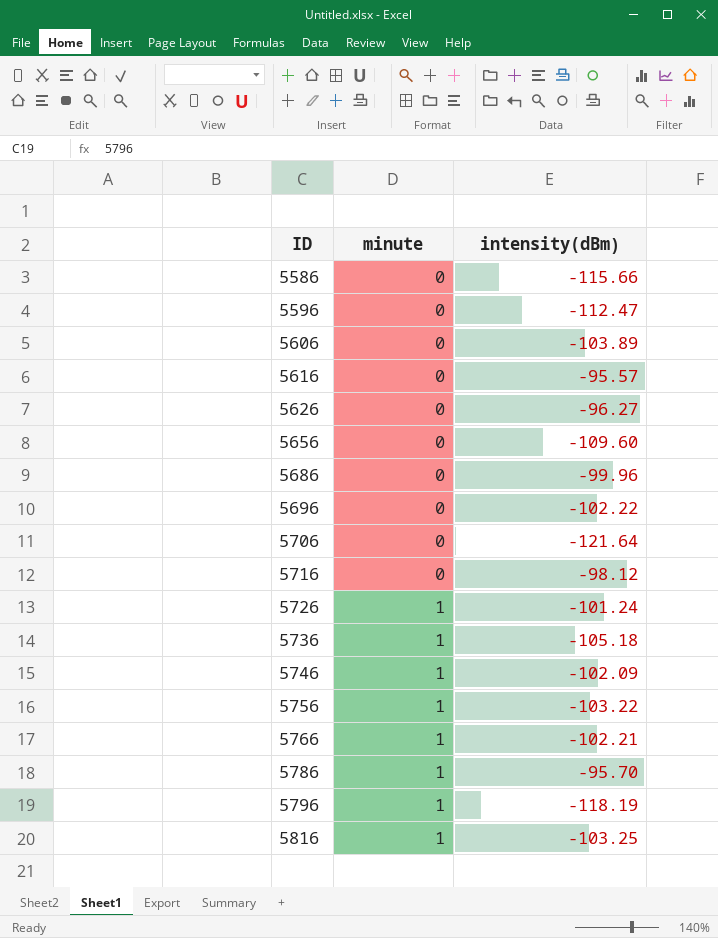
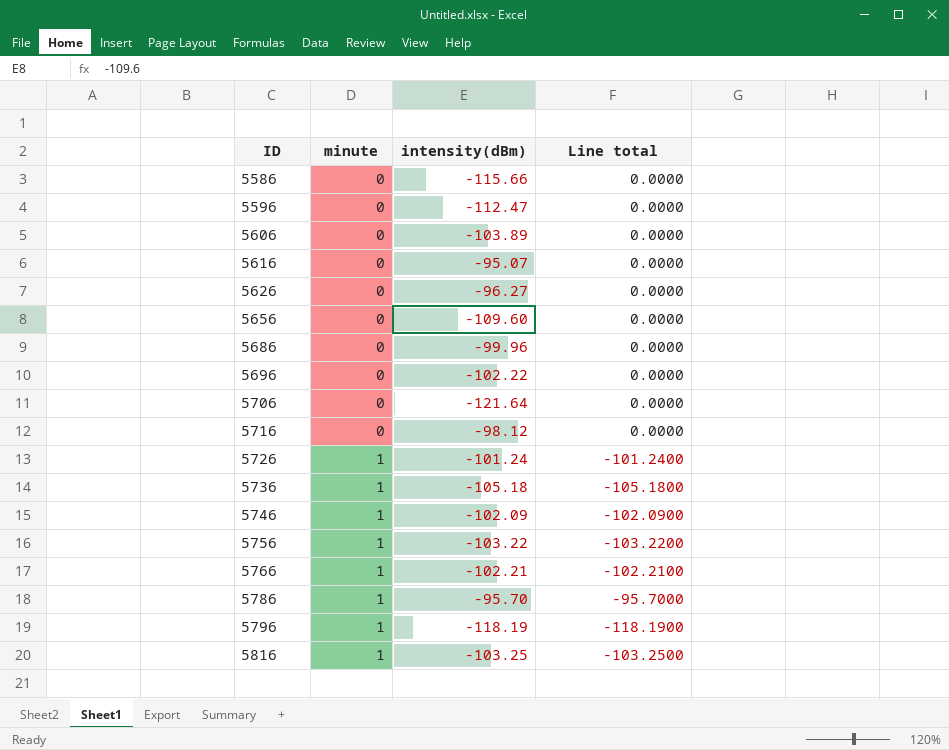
column Line total | formula: none -> [minute] * [intensity(dBm)]
5616 | intensity(dBm): -95.57 -> -95.07

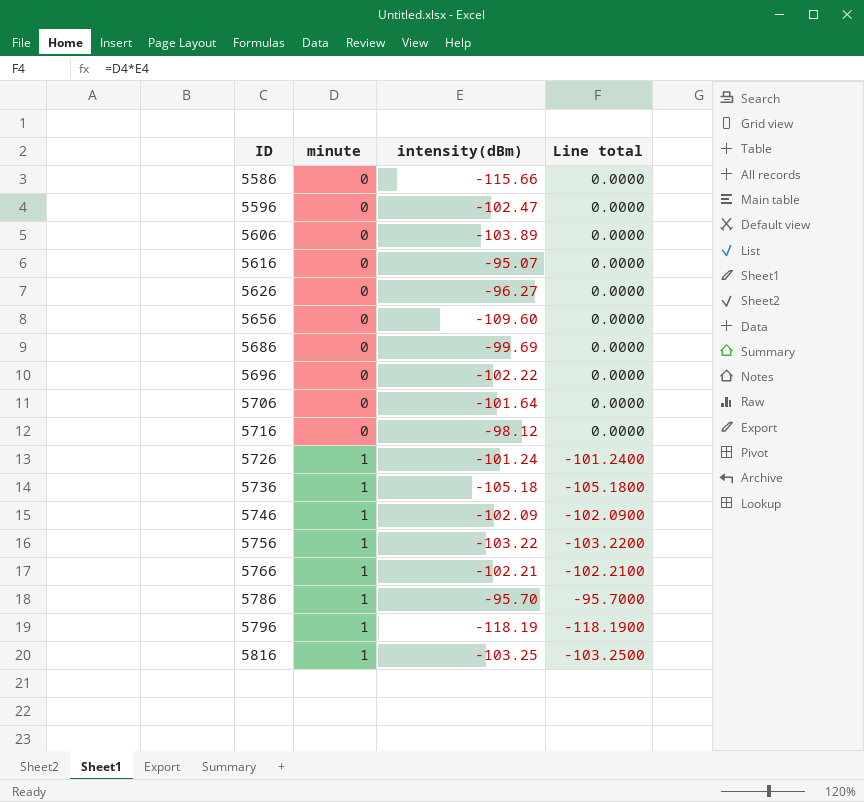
5596 | intensity(dBm): -112.47 -> -102.47
5686 | intensity(dBm): -99.96 -> -99.69
5706 | intensity(dBm): -121.64 -> -101.64

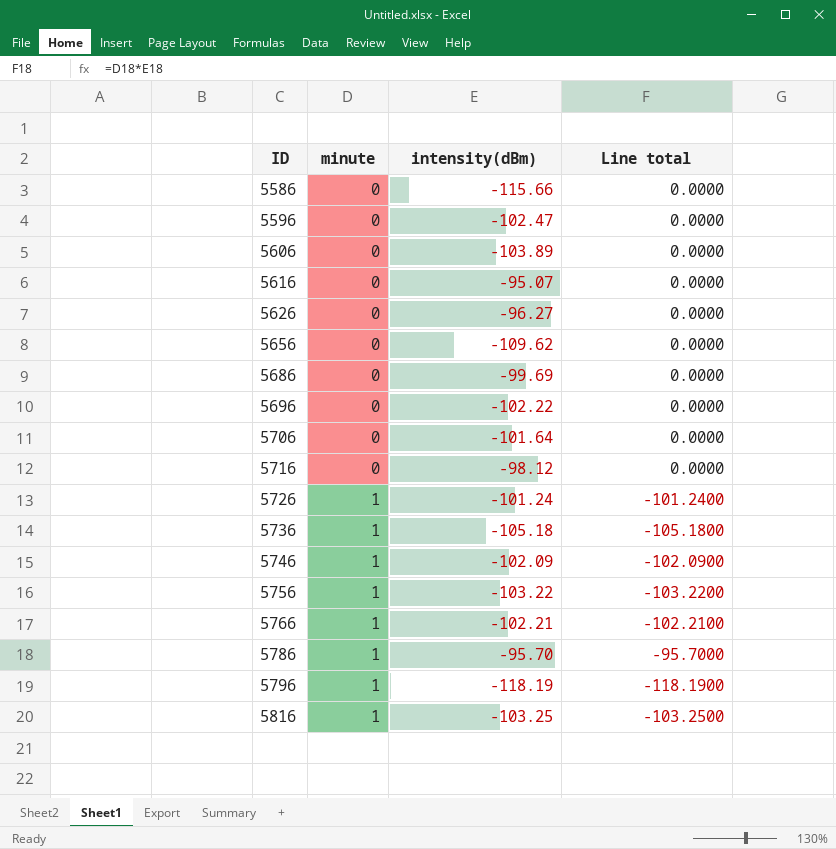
5656 | intensity(dBm): -109.60 -> -109.62

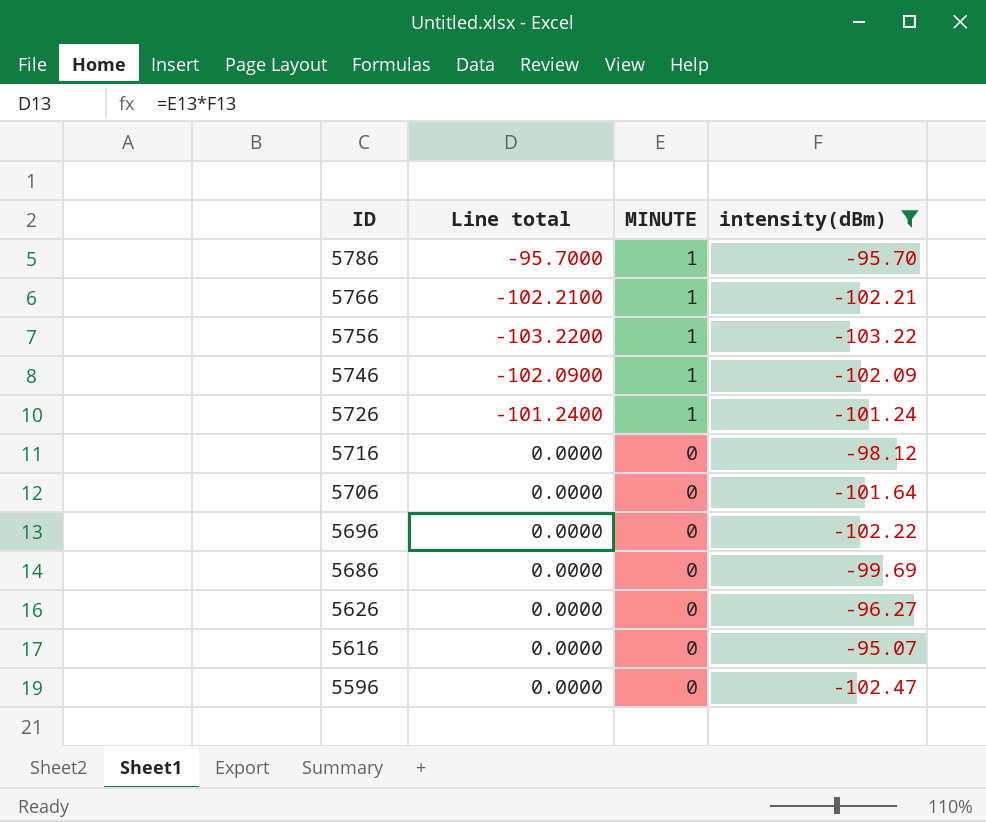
filter: none -> intensity(dBm) >= -103.22
row order: ID ascending -> ID descending
column Line total | position: 4 -> 2
column name: minute -> MINUTE

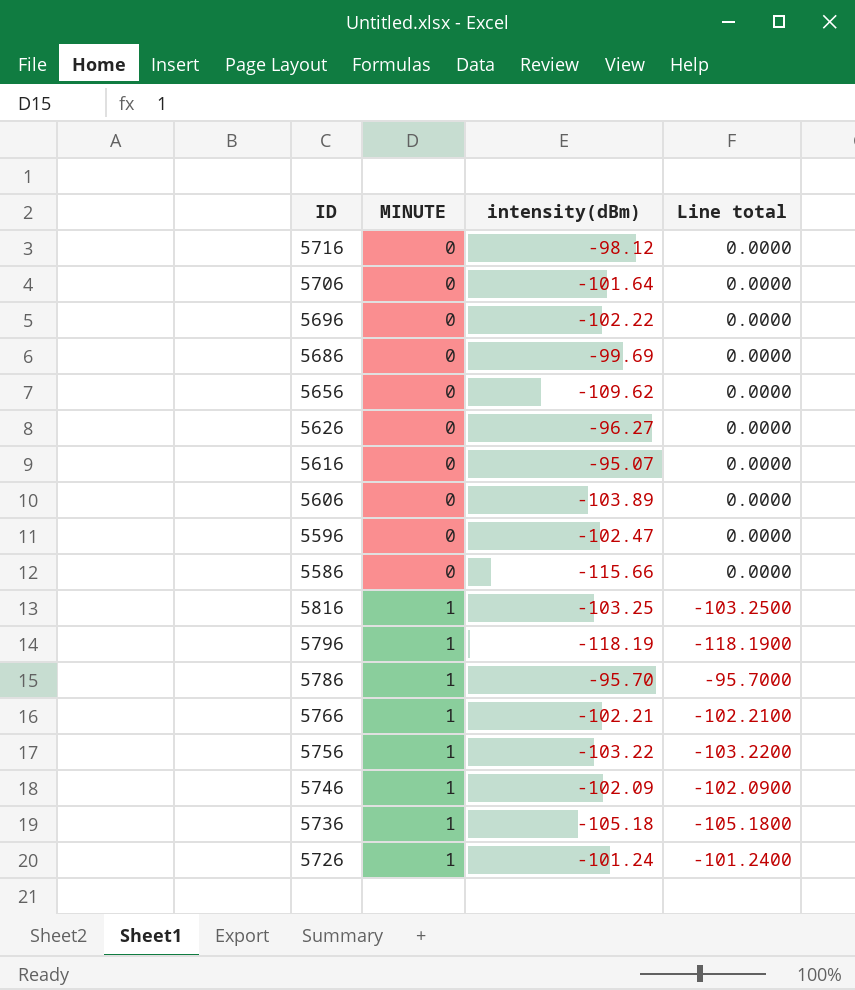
filter: intensity(dBm) >= -103.22 -> none
row order: ID descending -> MINUTE ascending
column Line total | position: 2 -> 4

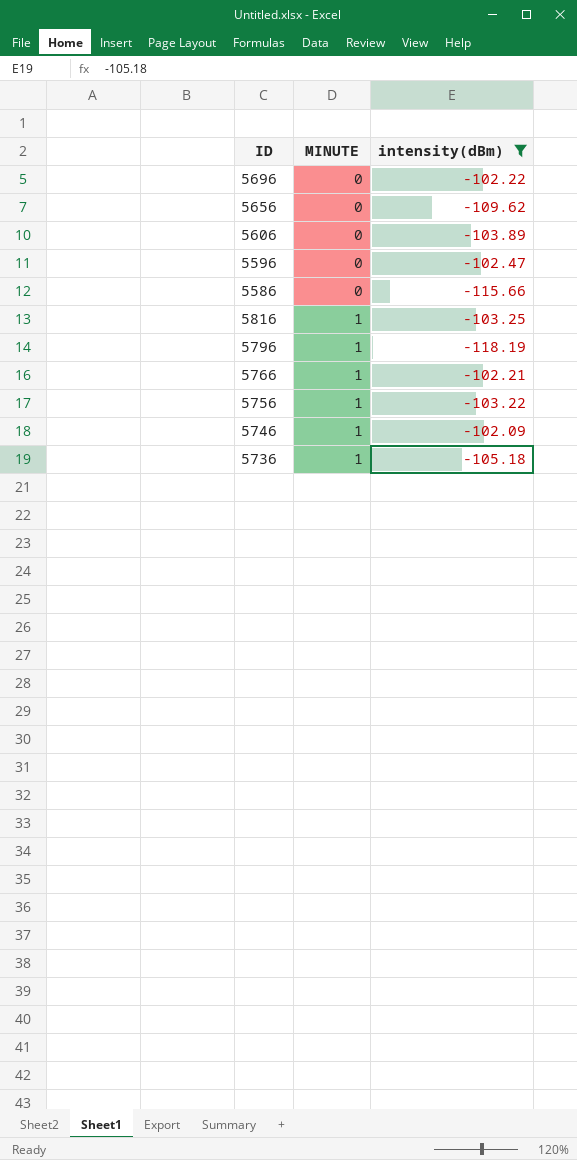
filter: none -> intensity(dBm) <= -102.09
column Line total | formula: [MINUTE] * [intensity(dBm)] -> none

